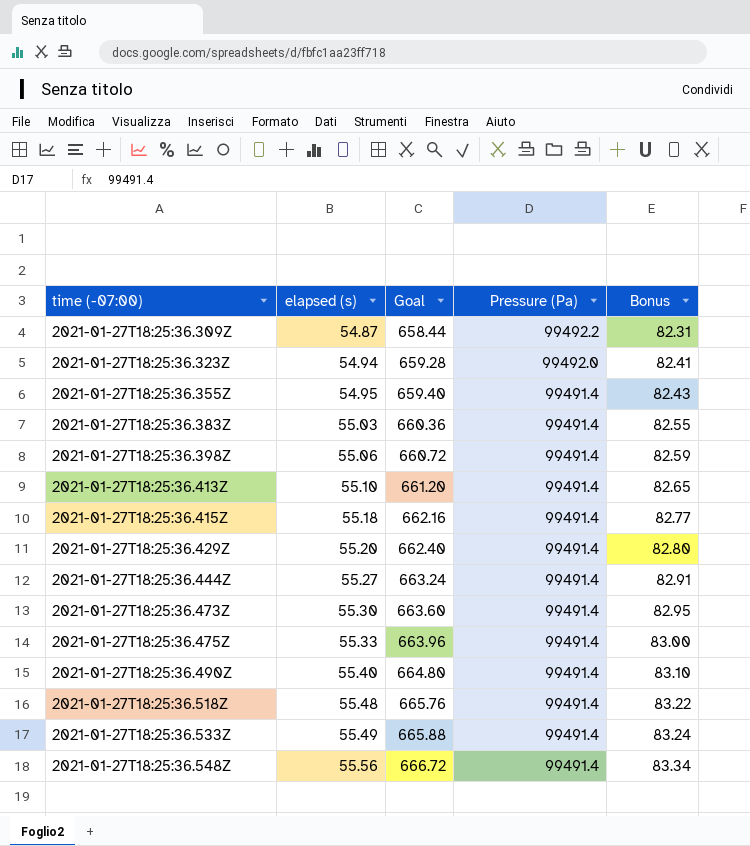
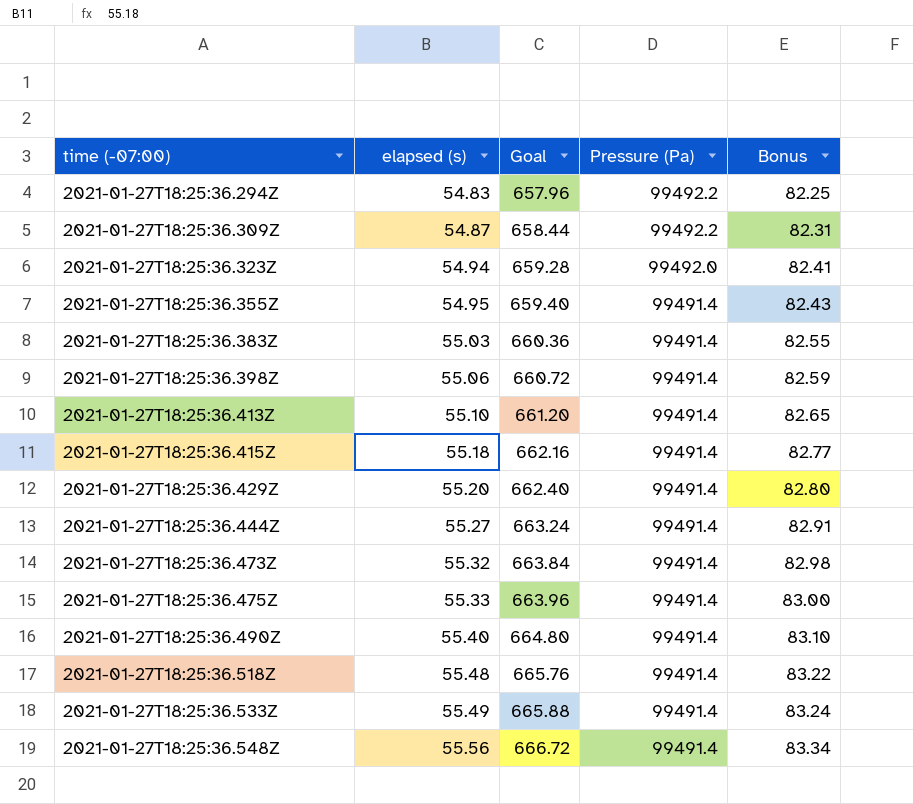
row 2021-01-27T18:25:36.294Z: none -> 54.83 | 657.96 | 99492.2 | 82.25
2021-01-27T18:25:36.473Z | elapsed (s): 55.30 -> 55.32
2021-01-27T18:25:36.473Z | Goal: 663.60 -> 663.84
2021-01-27T18:25:36.473Z | Bonus: 82.95 -> 82.98

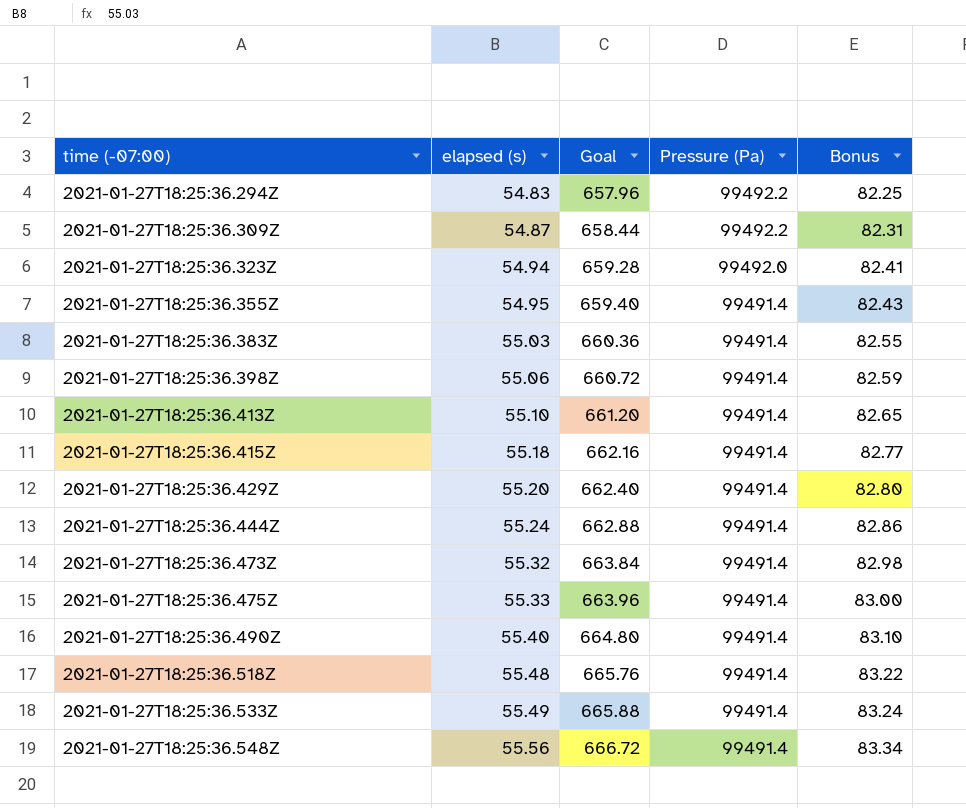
2021-01-27T18:25:36.444Z | elapsed (s): 55.27 -> 55.24
2021-01-27T18:25:36.444Z | Goal: 663.24 -> 662.88
2021-01-27T18:25:36.444Z | Bonus: 82.91 -> 82.86

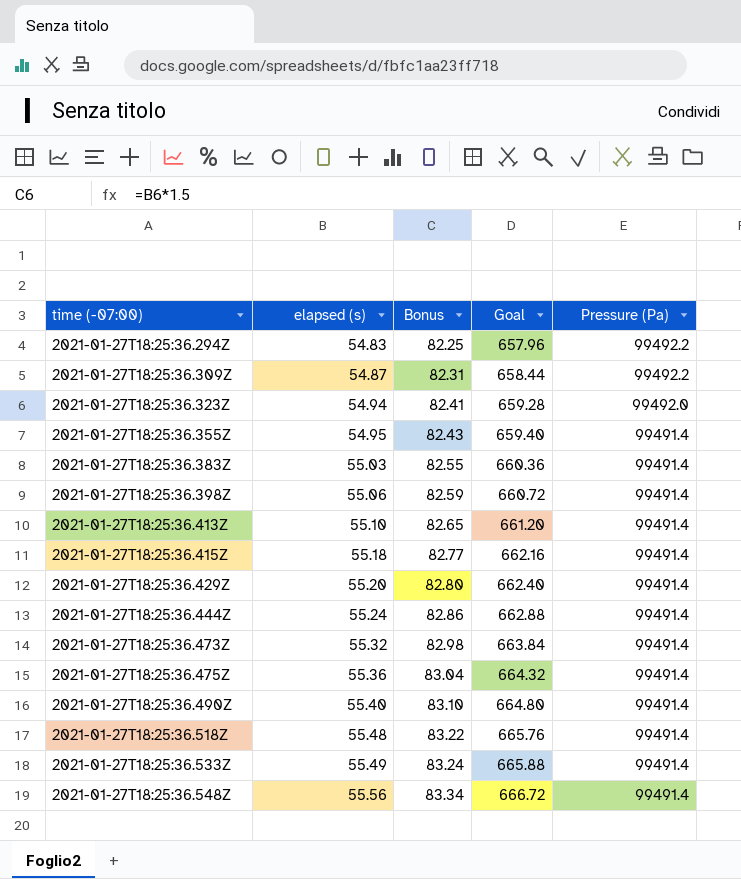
column Bonus | position: 5 -> 3
2021-01-27T18:25:36.475Z | elapsed (s): 55.33 -> 55.36
2021-01-27T18:25:36.475Z | Bonus: 83.00 -> 83.04
2021-01-27T18:25:36.475Z | Goal: 663.96 -> 664.32

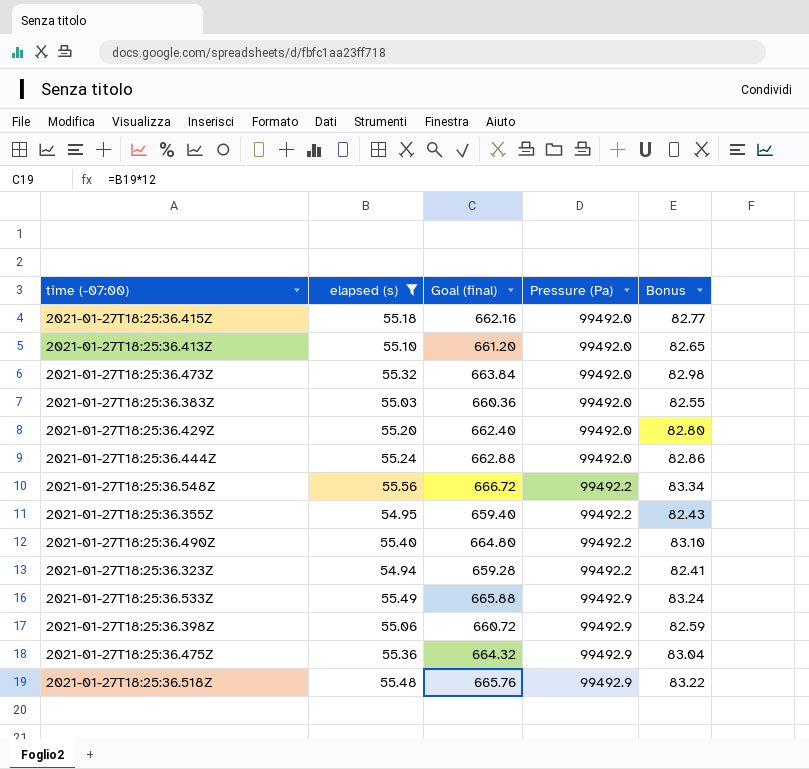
filter: none -> elapsed (s) >= 54.94
row order: time (-07:00) ascending -> Pressure (Pa) ascending
column name: Goal -> Goal (final)
column Bonus | position: 3 -> 5
2021-01-27T18:25:36.415Z | Pressure (Pa): 99491.4 -> 99492.0
2021-01-27T18:25:36.413Z | Pressure (Pa): 99491.4 -> 99492.0
2021-01-27T18:25:36.473Z | Pressure (Pa): 99491.4 -> 99492.0
2021-01-27T18:25:36.383Z | Pressure (Pa): 99491.4 -> 99492.0
2021-01-27T18:25:36.429Z | Pressure (Pa): 99491.4 -> 99492.0
2021-01-27T18:25:36.444Z | Pressure (Pa): 99491.4 -> 99492.0
2021-01-27T18:25:36.548Z | Pressure (Pa): 99491.4 -> 99492.2
2021-01-27T18:25:36.355Z | Pressure (Pa): 99491.4 -> 99492.2
2021-01-27T18:25:36.490Z | Pressure (Pa): 99491.4 -> 99492.2
2021-01-27T18:25:36.323Z | Pressure (Pa): 99492.0 -> 99492.2
2021-01-27T18:25:36.533Z | Pressure (Pa): 99491.4 -> 99492.9
2021-01-27T18:25:36.398Z | Pressure (Pa): 99491.4 -> 99492.9
2021-01-27T18:25:36.475Z | Pressure (Pa): 99491.4 -> 99492.9
2021-01-27T18:25:36.518Z | Pressure (Pa): 99491.4 -> 99492.9

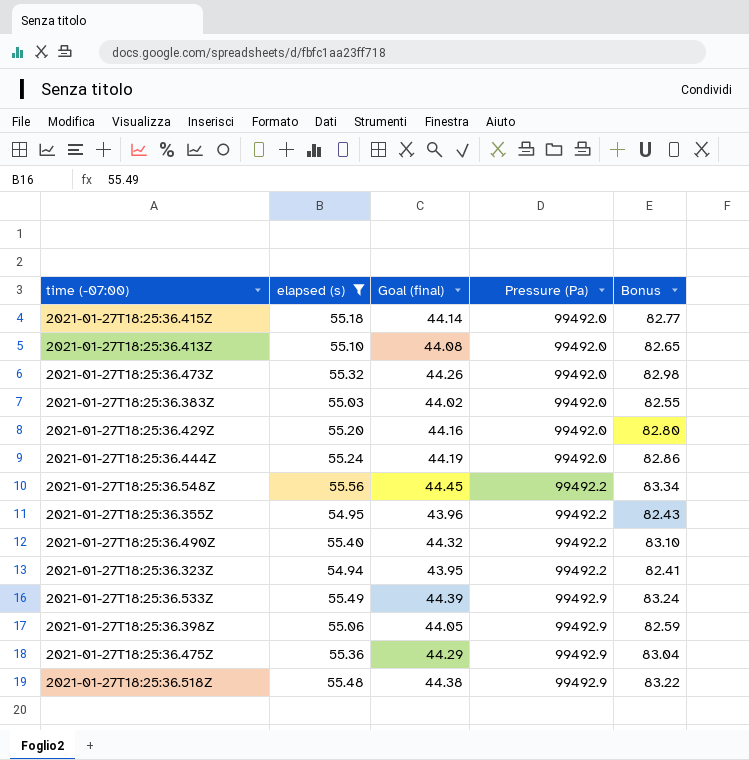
column Goal (final) | formula: [elapsed (s)] * 12 -> [elapsed (s)] * 0.8

